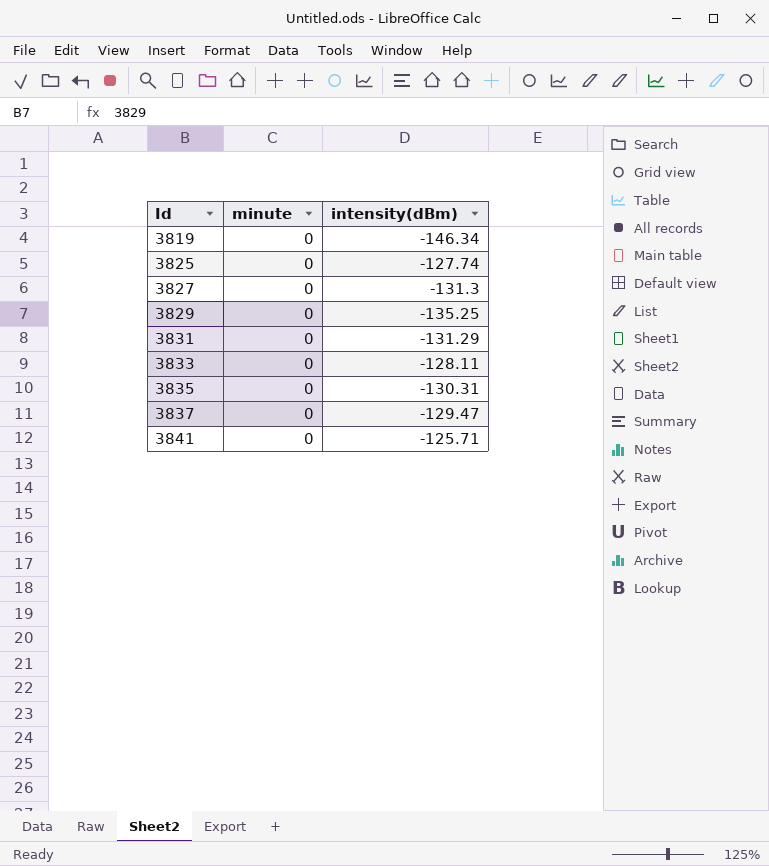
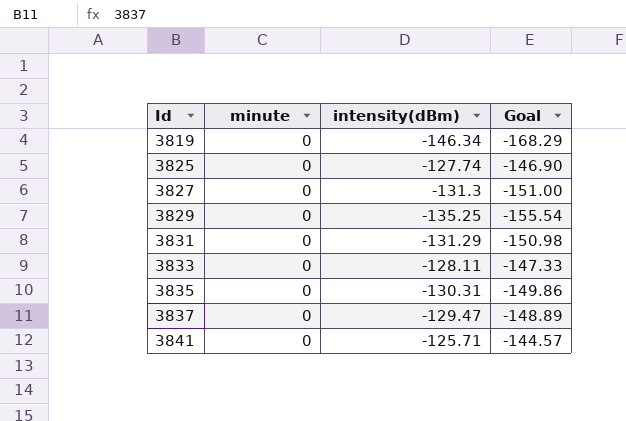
column Goal | formula: none -> [intensity(dBm)] * 1.15

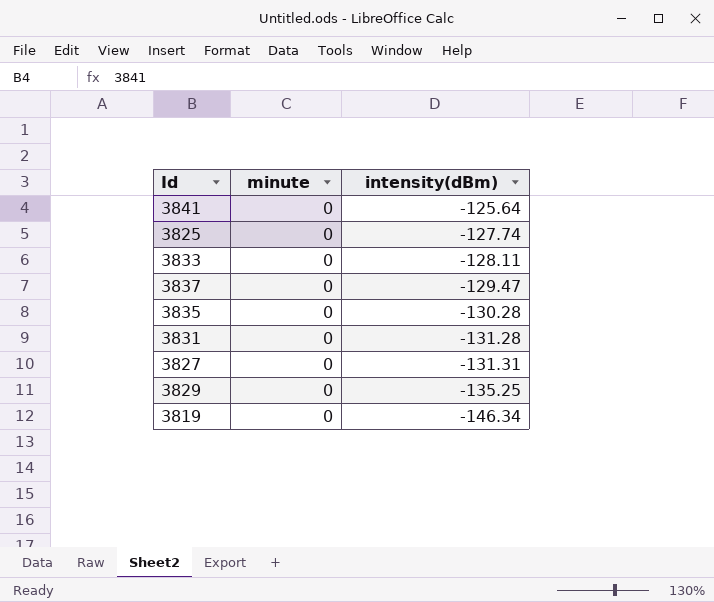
row order: Id ascending -> intensity(dBm) descending
column Goal | formula: [intensity(dBm)] * 1.15 -> none
3841 | intensity(dBm): -125.71 -> -125.64
3835 | intensity(dBm): -130.31 -> -130.28
3831 | intensity(dBm): -131.29 -> -131.28
3827 | intensity(dBm): -131.3 -> -131.31

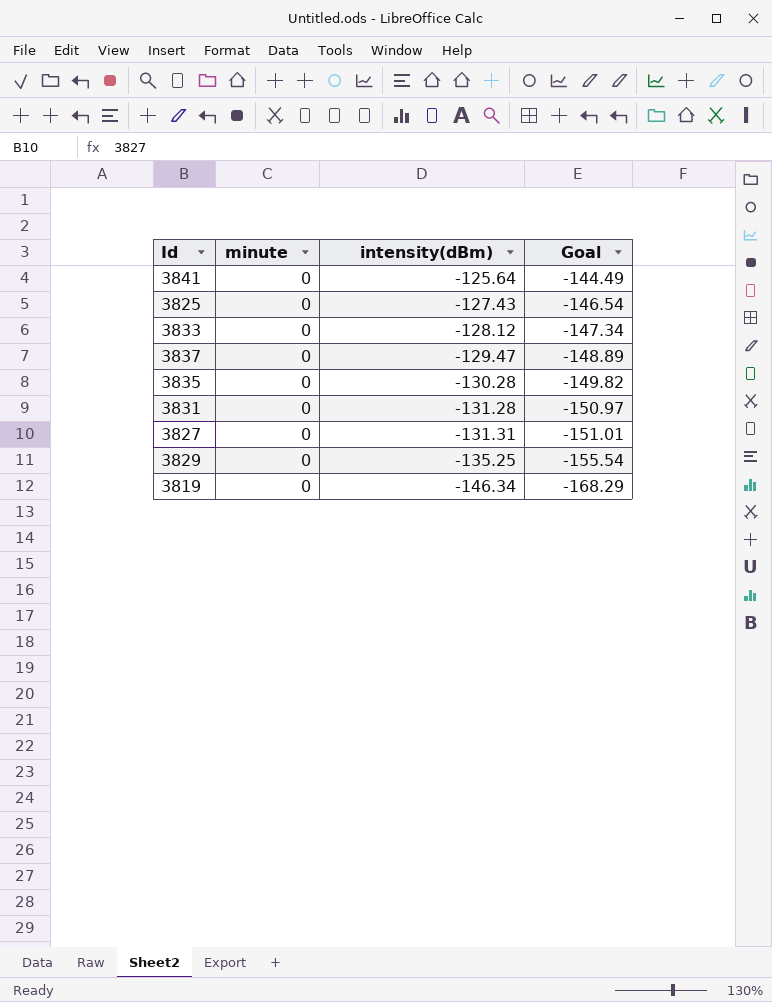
column Goal | formula: none -> [intensity(dBm)] * 1.15
3825 | intensity(dBm): -127.74 -> -127.43
3833 | intensity(dBm): -128.11 -> -128.12

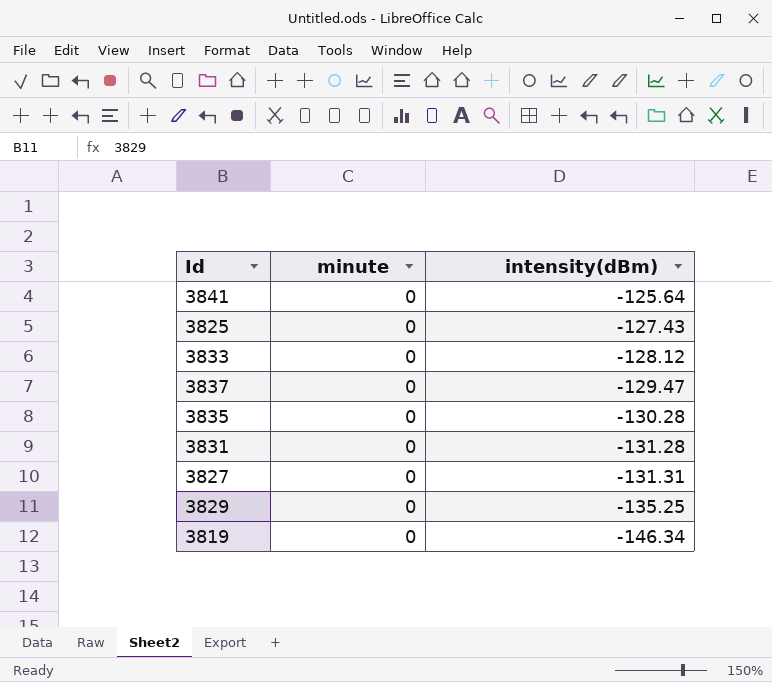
column Goal | formula: [intensity(dBm)] * 1.15 -> none

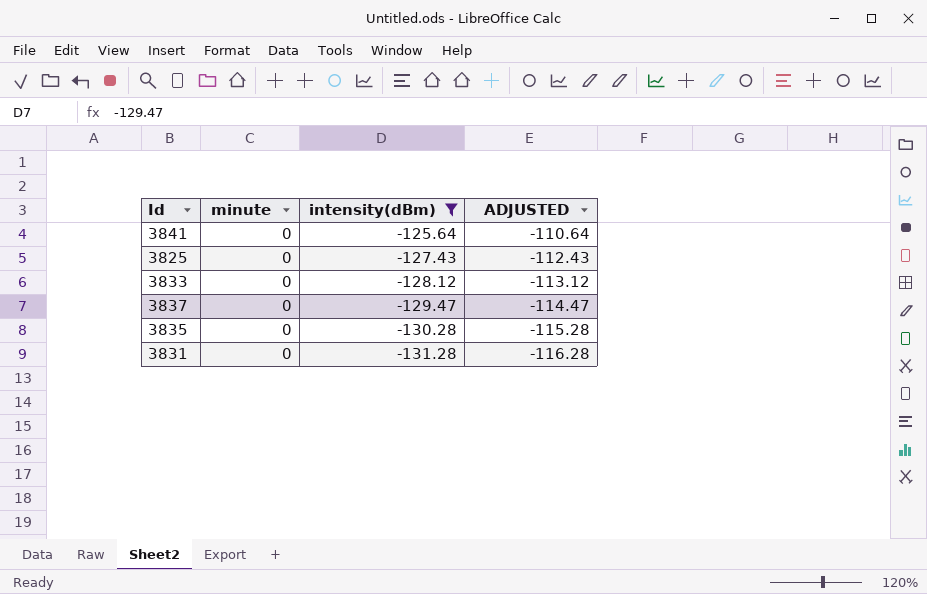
filter: none -> intensity(dBm) >= -131.28
column ADJUSTED | formula: none -> [intensity(dBm)] + 15

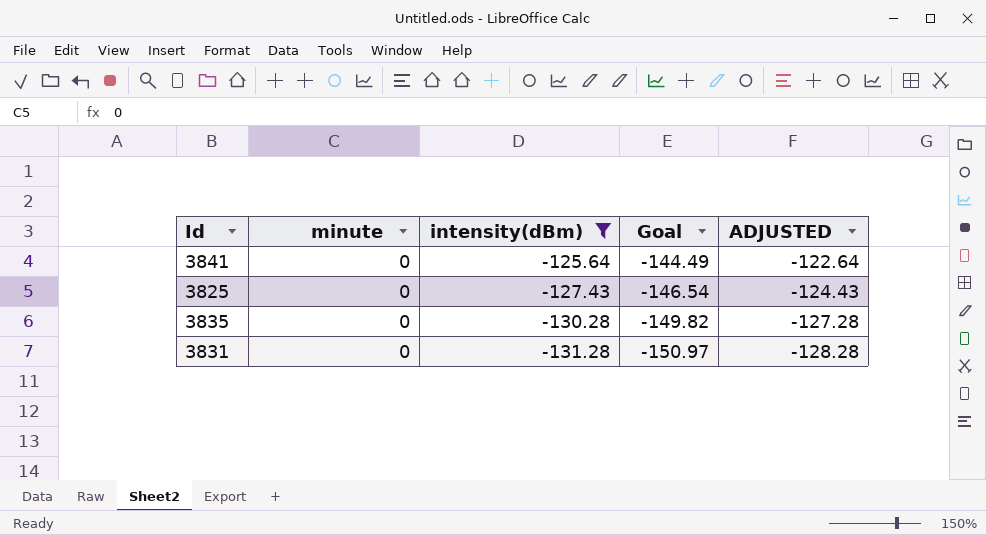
column Goal | formula: none -> [intensity(dBm)] * 1.15
column ADJUSTED | formula: [intensity(dBm)] + 15 -> [intensity(dBm)] + 3
row 3833: 0 | -128.12 | -113.12 -> none
row 3837: 0 | -129.47 | -114.47 -> none

